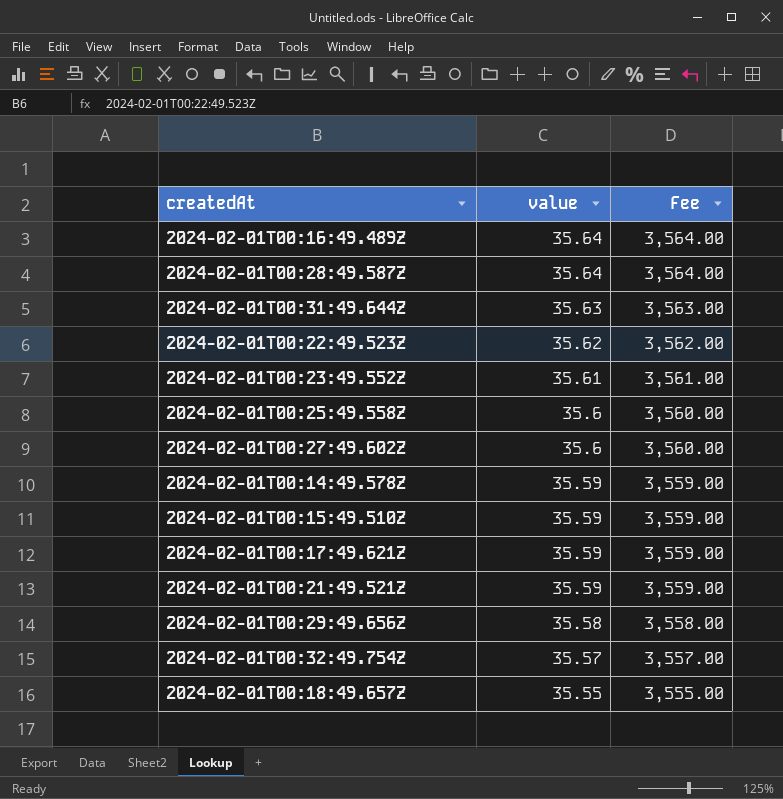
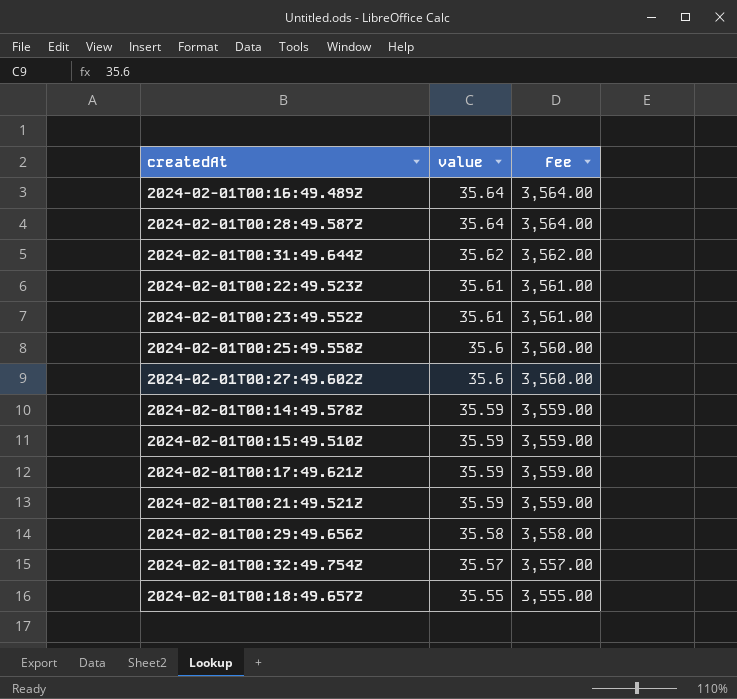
2024-02-01T00:31:49.644Z | value: 35.63 -> 35.62
2024-02-01T00:31:49.644Z | Fee: 3,563.00 -> 3,562.00
2024-02-01T00:22:49.523Z | value: 35.62 -> 35.61
2024-02-01T00:22:49.523Z | Fee: 3,562.00 -> 3,561.00

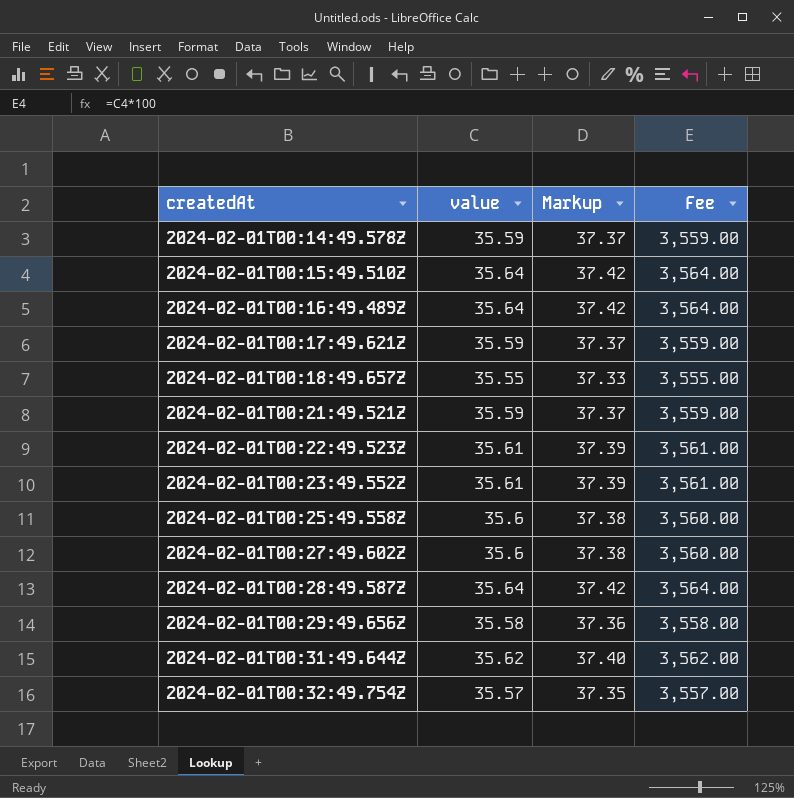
row order: value descending -> createdAt ascending
column Markup | formula: none -> [value] * 1.05
2024-02-01T00:15:49.510Z | value: 35.59 -> 35.64
2024-02-01T00:15:49.510Z | Fee: 3,559.00 -> 3,564.00

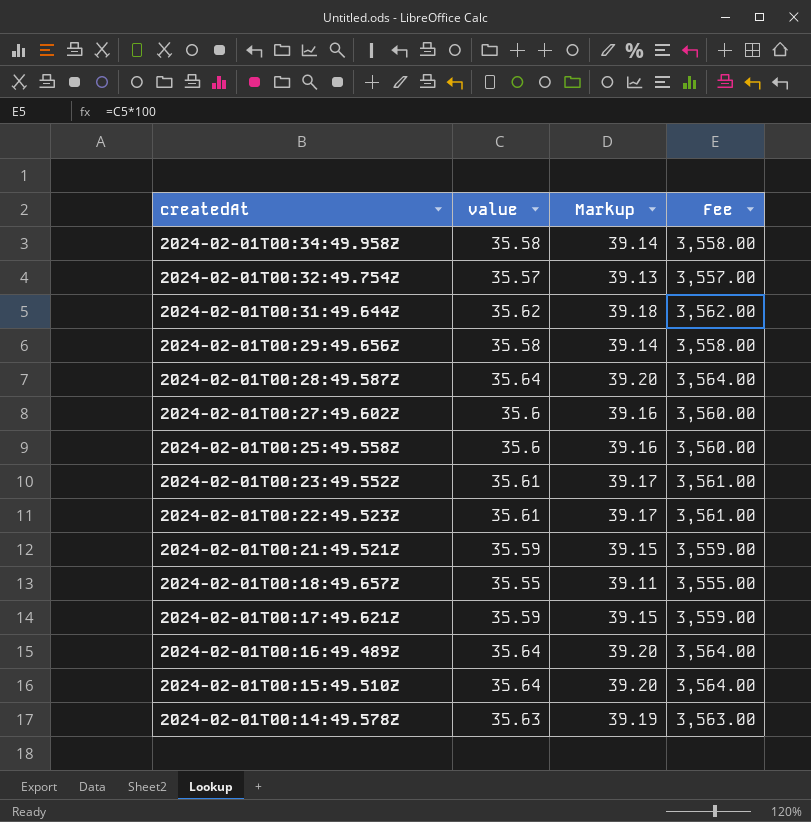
row order: createdAt ascending -> createdAt descending
column Markup | formula: [value] * 1.05 -> [value] * 1.1
row 2024-02-01T00:34:49.958Z: none -> 35.58 | 39.14 | 3,558.00
2024-02-01T00:14:49.578Z | value: 35.59 -> 35.63
2024-02-01T00:14:49.578Z | Fee: 3,559.00 -> 3,563.00

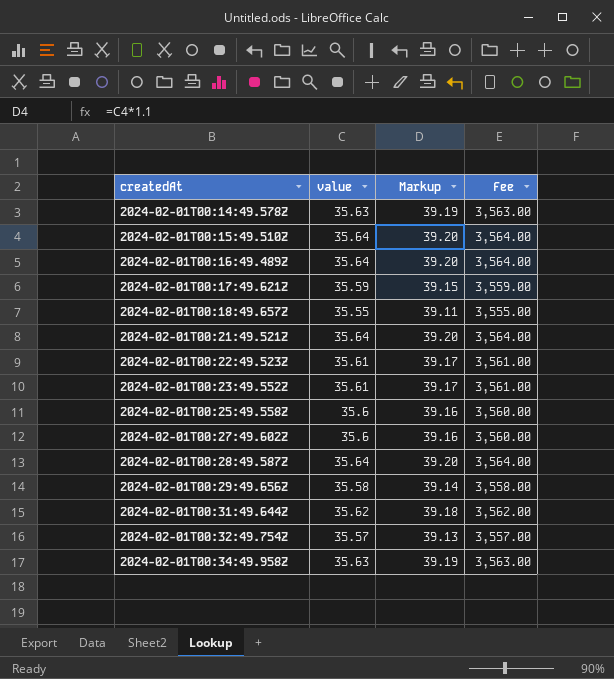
row order: createdAt descending -> createdAt ascending
2024-02-01T00:21:49.521Z | value: 35.59 -> 35.64
2024-02-01T00:21:49.521Z | Markup: 39.15 -> 39.20
2024-02-01T00:21:49.521Z | Fee: 3,559.00 -> 3,564.00
2024-02-01T00:34:49.958Z | value: 35.58 -> 35.63
2024-02-01T00:34:49.958Z | Markup: 39.14 -> 39.19
2024-02-01T00:34:49.958Z | Fee: 3,558.00 -> 3,563.00

